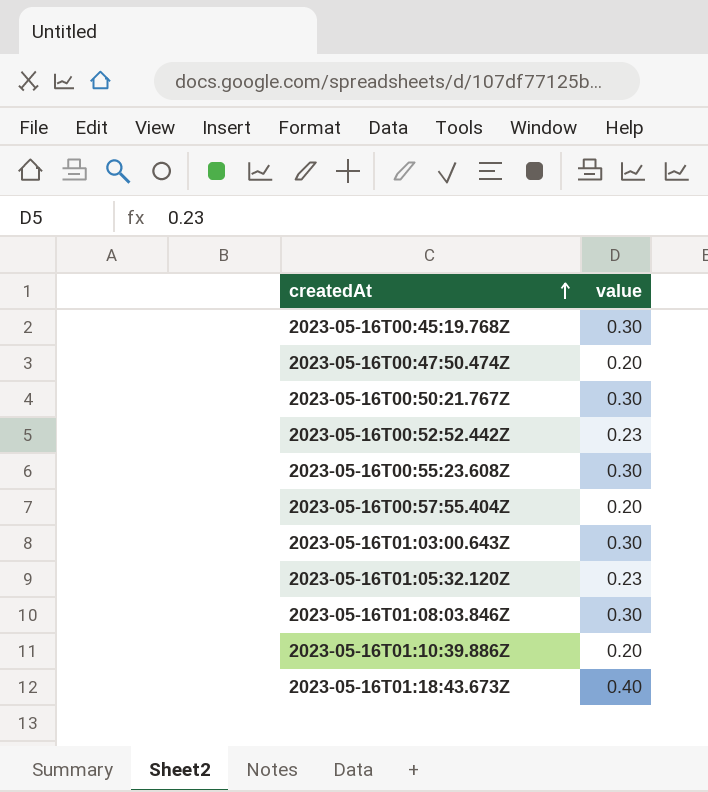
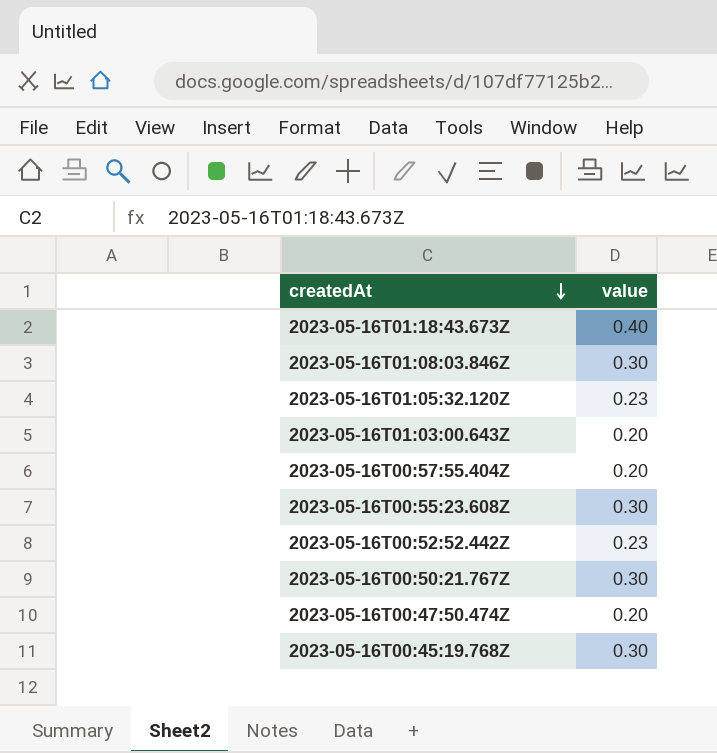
row order: createdAt ascending -> createdAt descending
row 2023-05-16T01:10:39.886Z: 0.20 -> none
2023-05-16T01:03:00.643Z | value: 0.30 -> 0.20

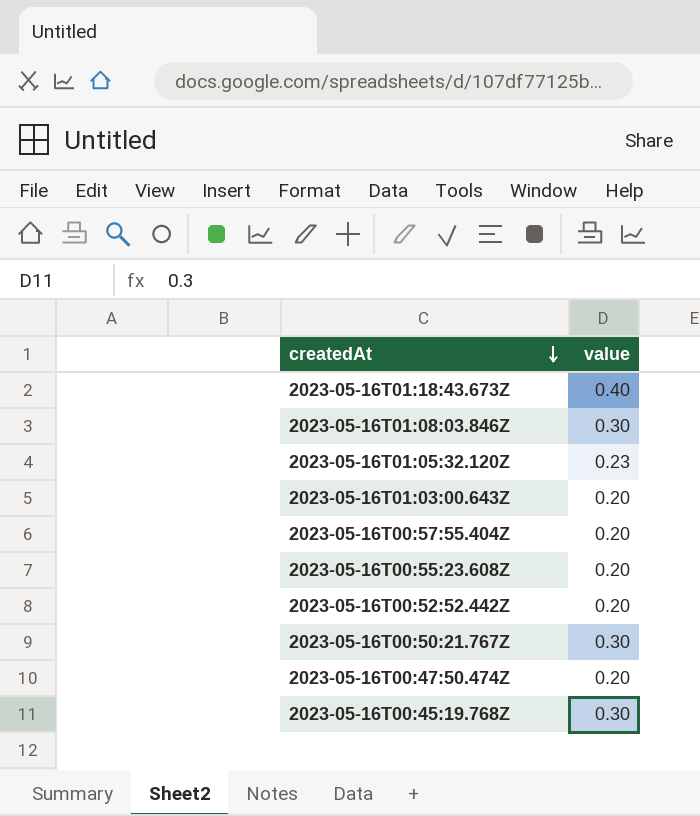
2023-05-16T00:55:23.608Z | value: 0.30 -> 0.20
2023-05-16T00:52:52.442Z | value: 0.23 -> 0.20

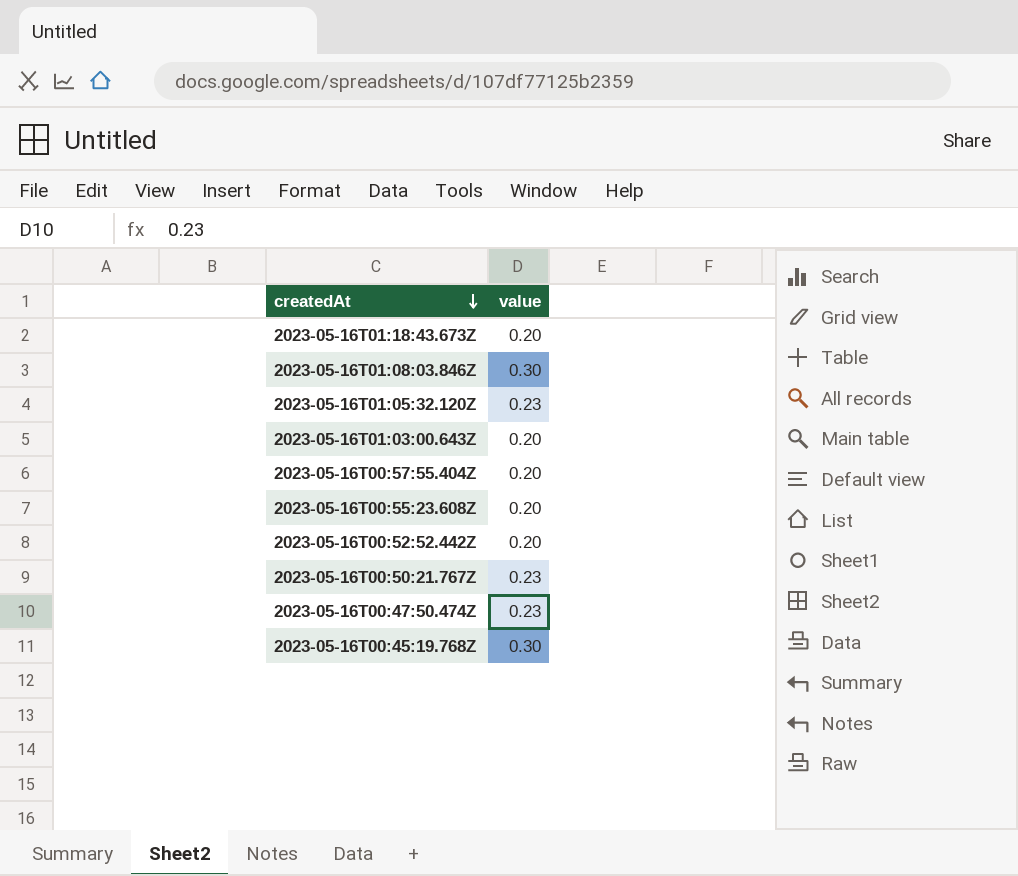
2023-05-16T01:18:43.673Z | value: 0.40 -> 0.20
2023-05-16T00:50:21.767Z | value: 0.30 -> 0.23
2023-05-16T00:47:50.474Z | value: 0.20 -> 0.23

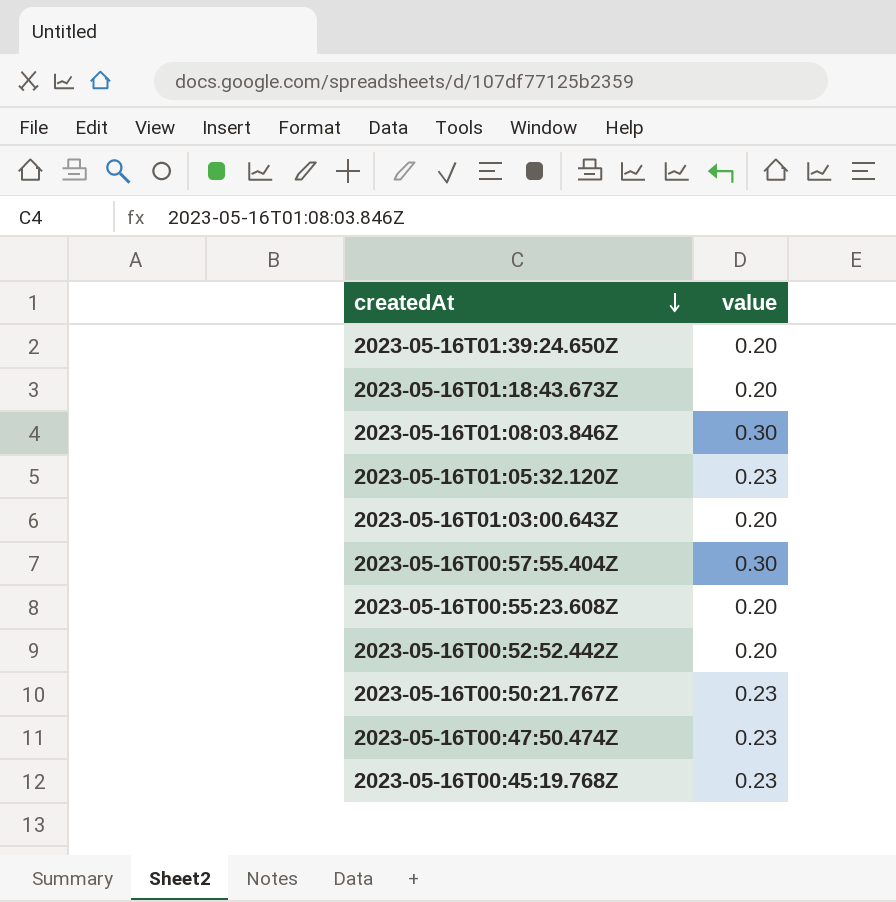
row 2023-05-16T01:39:24.650Z: none -> 0.20
2023-05-16T00:57:55.404Z | value: 0.20 -> 0.30
2023-05-16T00:45:19.768Z | value: 0.30 -> 0.23

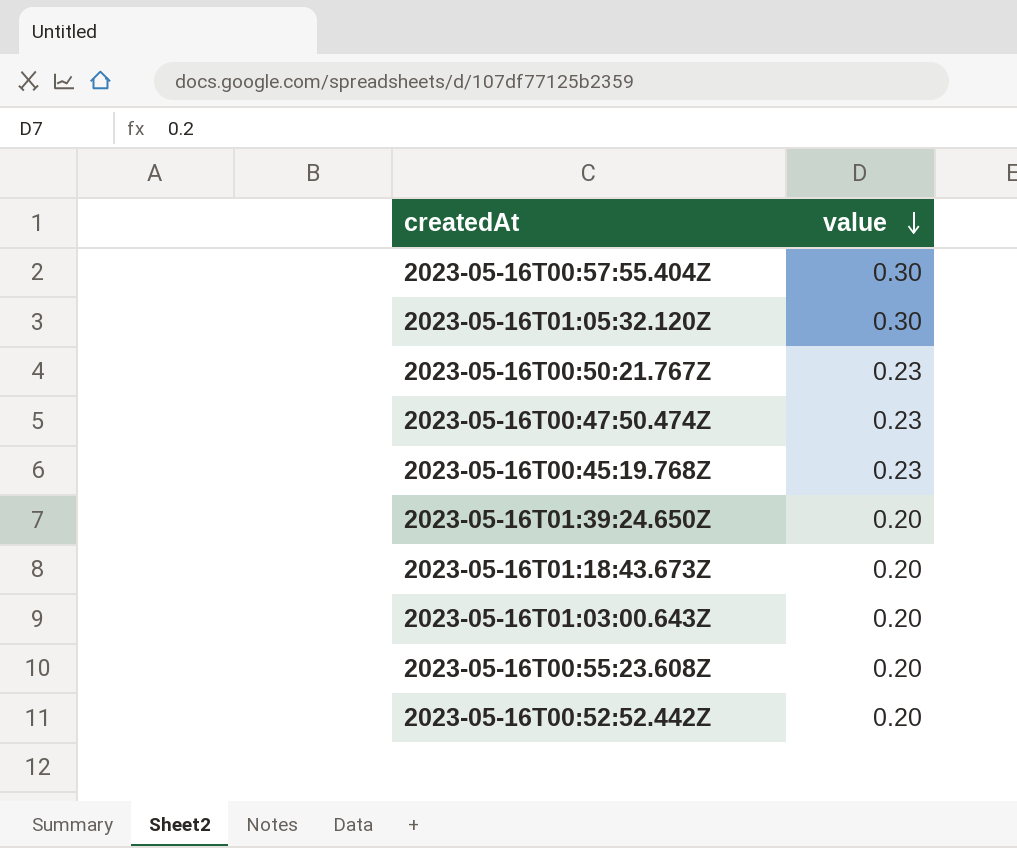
row order: createdAt descending -> value descending
row 2023-05-16T01:08:03.846Z: 0.30 -> none
2023-05-16T01:05:32.120Z | value: 0.23 -> 0.30

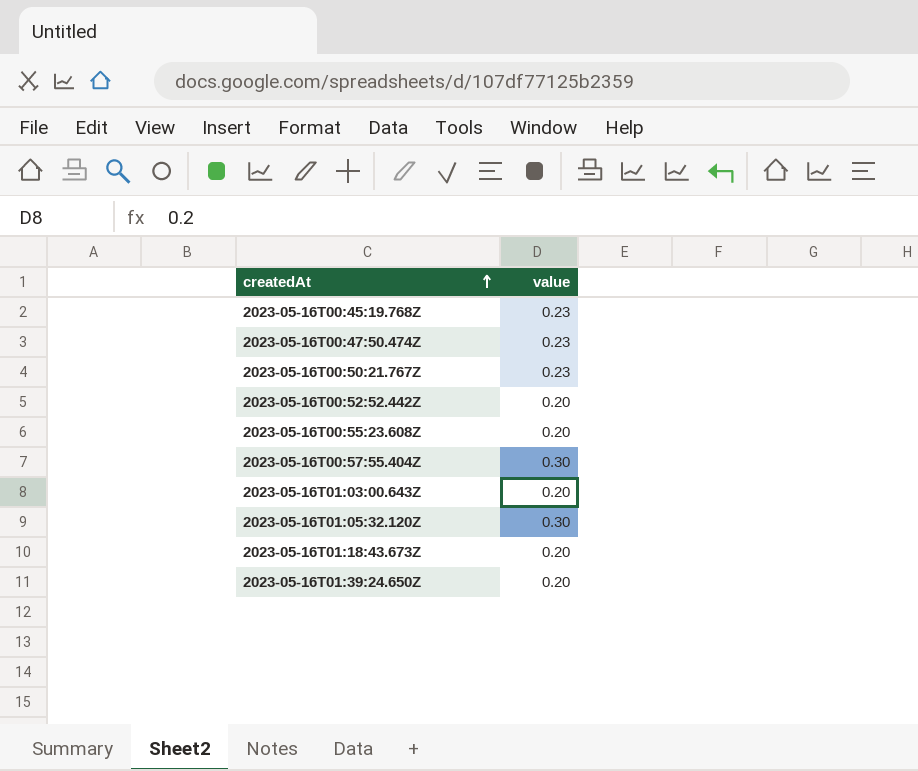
row order: value descending -> createdAt ascending

